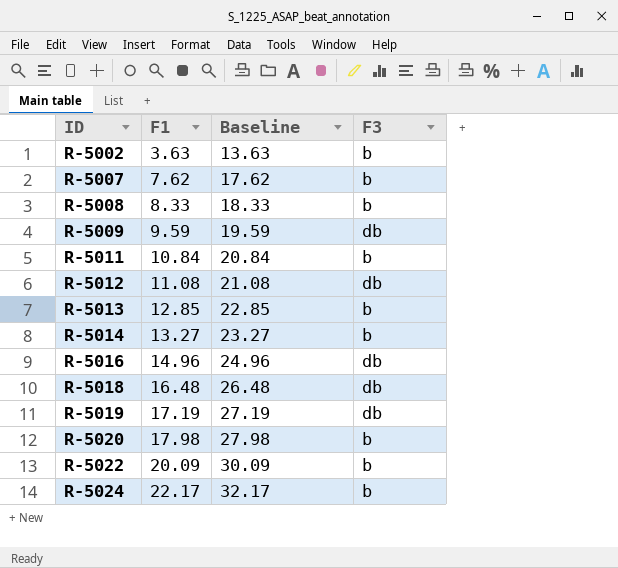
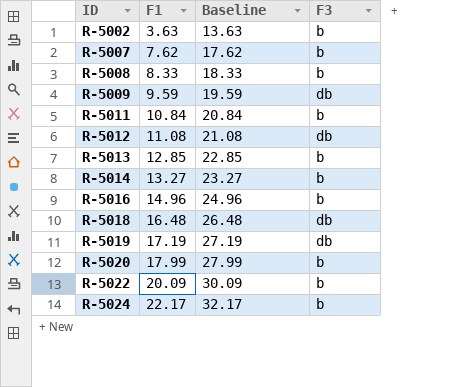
R-5016 | F3: db -> b
R-5020 | F1: 17.98 -> 17.99
R-5020 | Baseline: 27.98 -> 27.99

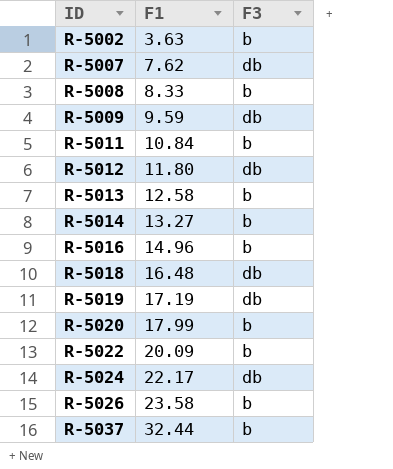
column Baseline | formula: [F1] + 10 -> none
R-5007 | F3: b -> db
R-5012 | F1: 11.08 -> 11.80
R-5013 | F1: 12.85 -> 12.58
R-5024 | F3: b -> db
row R-5026: none -> 23.58 | b
row R-5037: none -> 32.44 | b

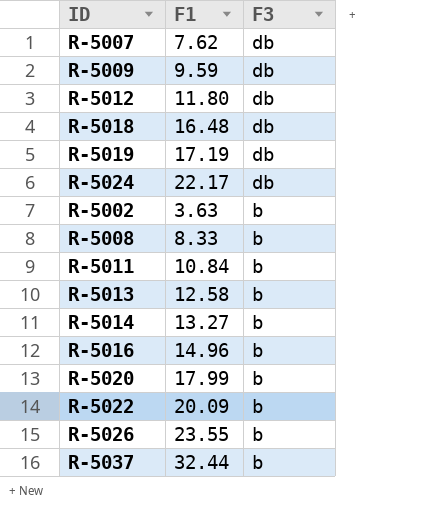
row order: ID ascending -> F3 descending
R-5026 | F1: 23.58 -> 23.55

